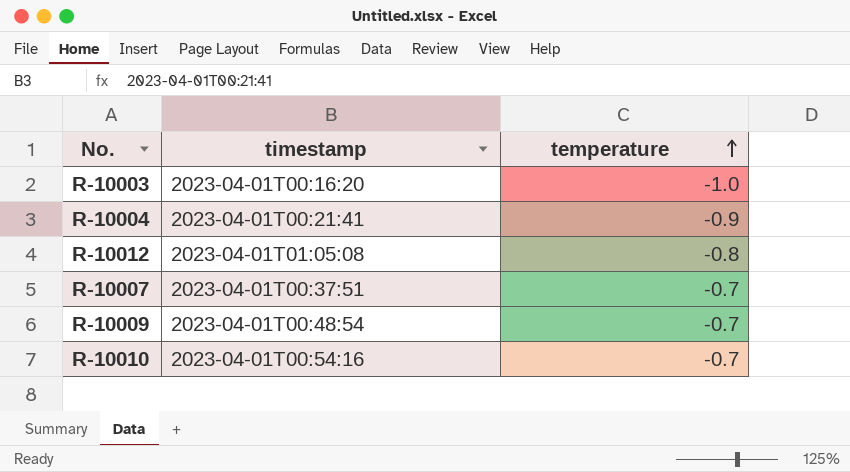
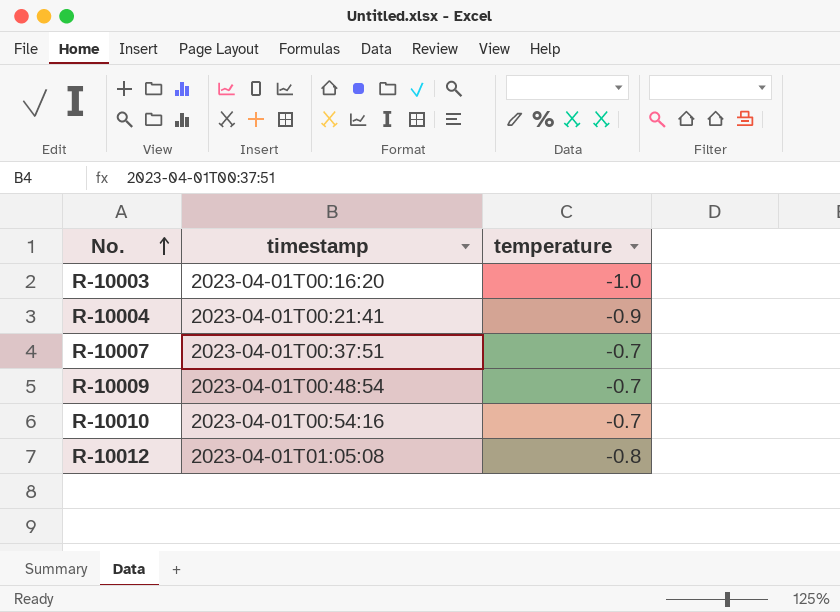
row order: temperature ascending -> No. ascending

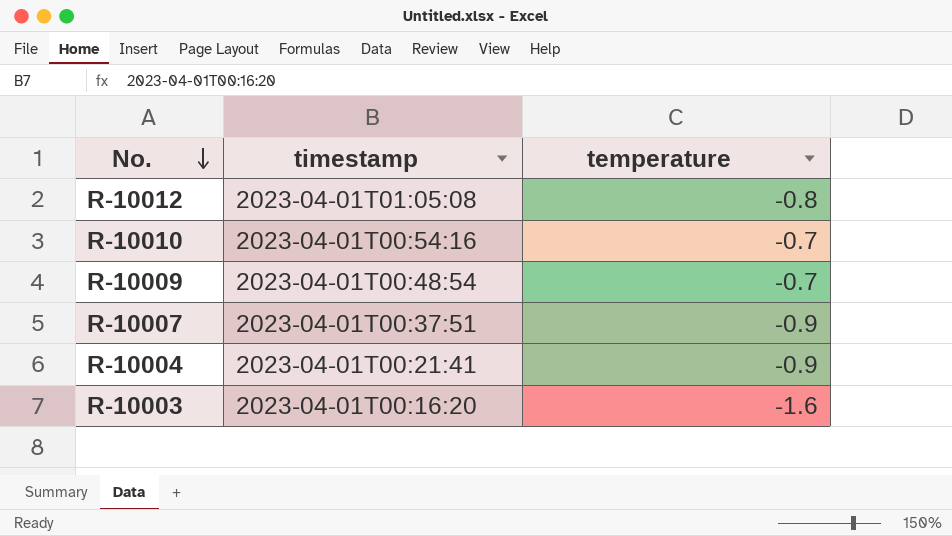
row order: No. ascending -> No. descending
R-10007 | temperature: -0.7 -> -0.9
R-10003 | temperature: -1.0 -> -1.6

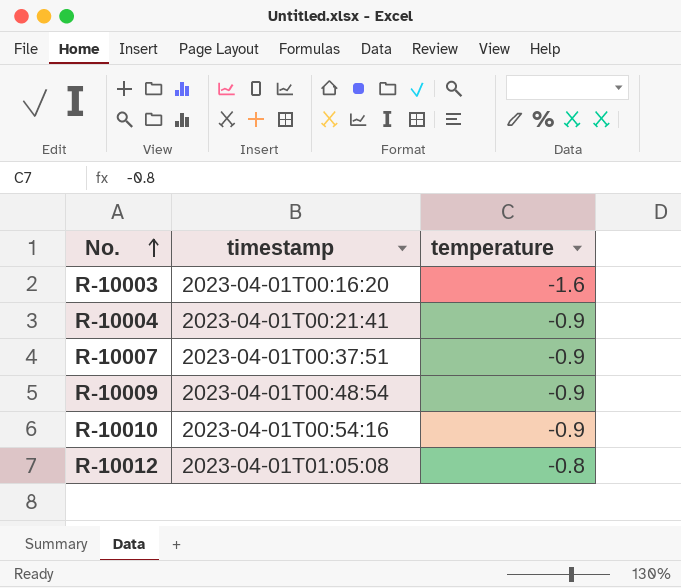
row order: No. descending -> No. ascending
R-10009 | temperature: -0.7 -> -0.9
R-10010 | temperature: -0.7 -> -0.9

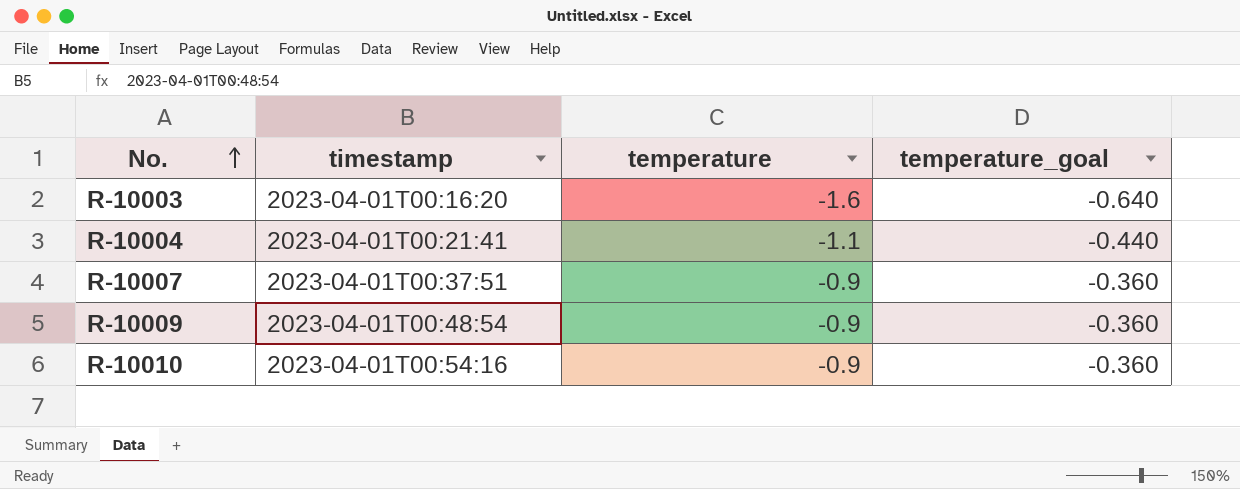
column temperature_goal | formula: none -> [temperature] * 0.4
row R-10012: 2023-04-01T01:05:08 | -0.8 -> none
R-10004 | temperature: -0.9 -> -1.1

